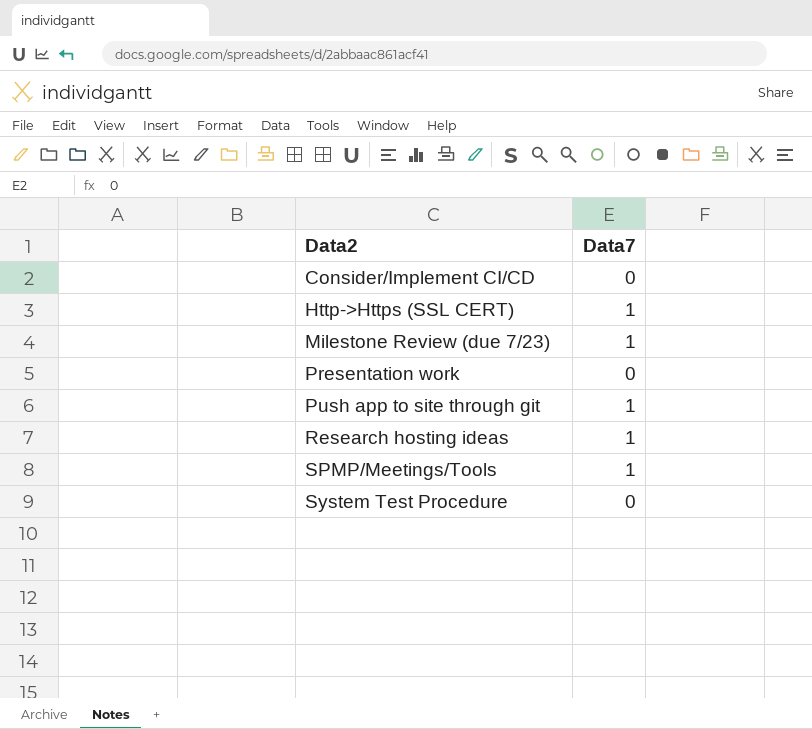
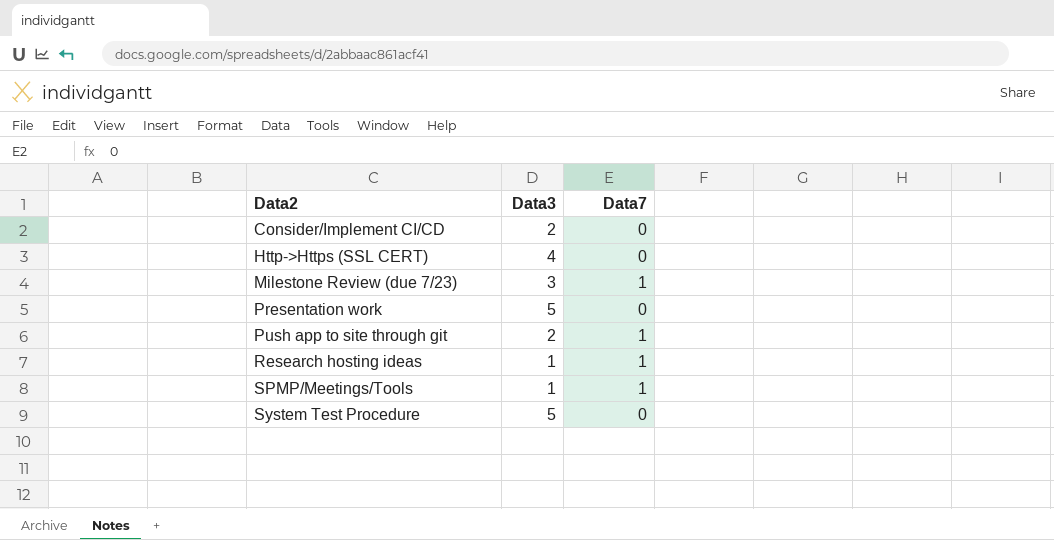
column Data3 | position: none -> 2
Http->Https (SSL CERT) | Data7: 1 -> 0

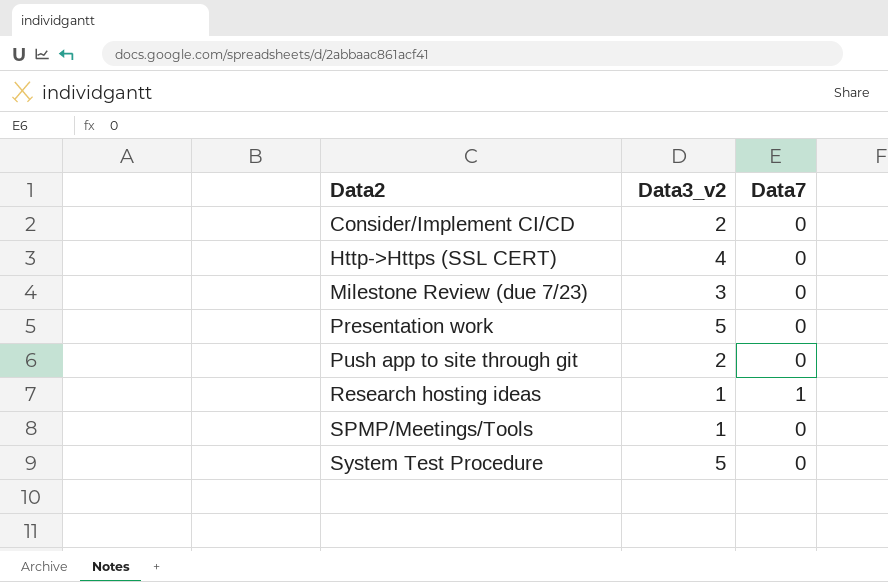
column name: Data3 -> Data3_v2
Milestone Review (due 7/23) | Data7: 1 -> 0
Push app to site through git | Data7: 1 -> 0
SPMP/Meetings/Tools | Data7: 1 -> 0

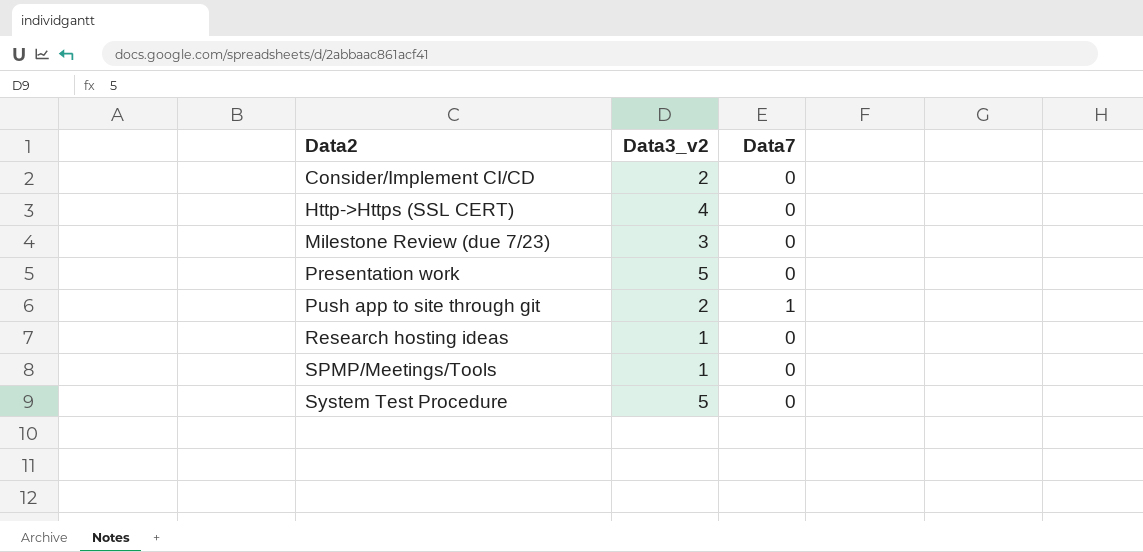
Push app to site through git | Data7: 0 -> 1
Research hosting ideas | Data7: 1 -> 0

